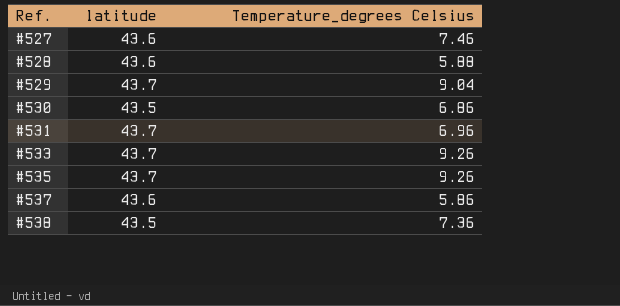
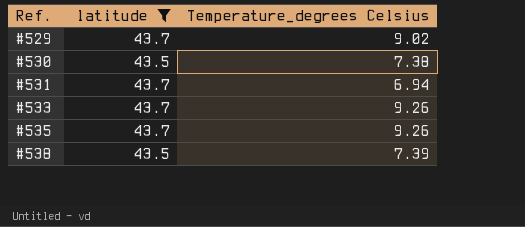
filter: none -> latitude != 43.6
#529 | Temperature_degrees Celsius: 9.04 -> 9.02
#530 | Temperature_degrees Celsius: 6.86 -> 7.38
#531 | Temperature_degrees Celsius: 6.96 -> 6.94
#538 | Temperature_degrees Celsius: 7.36 -> 7.39

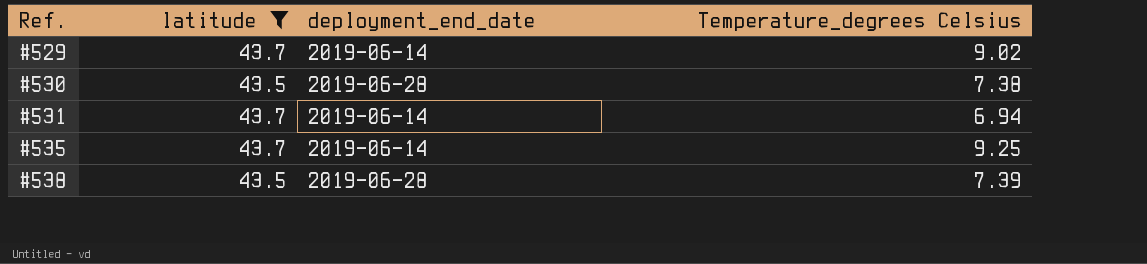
column deployment_end_date | position: none -> 3
row #533: 43.7 | 9.26 -> none
#535 | Temperature_degrees Celsius: 9.26 -> 9.25

